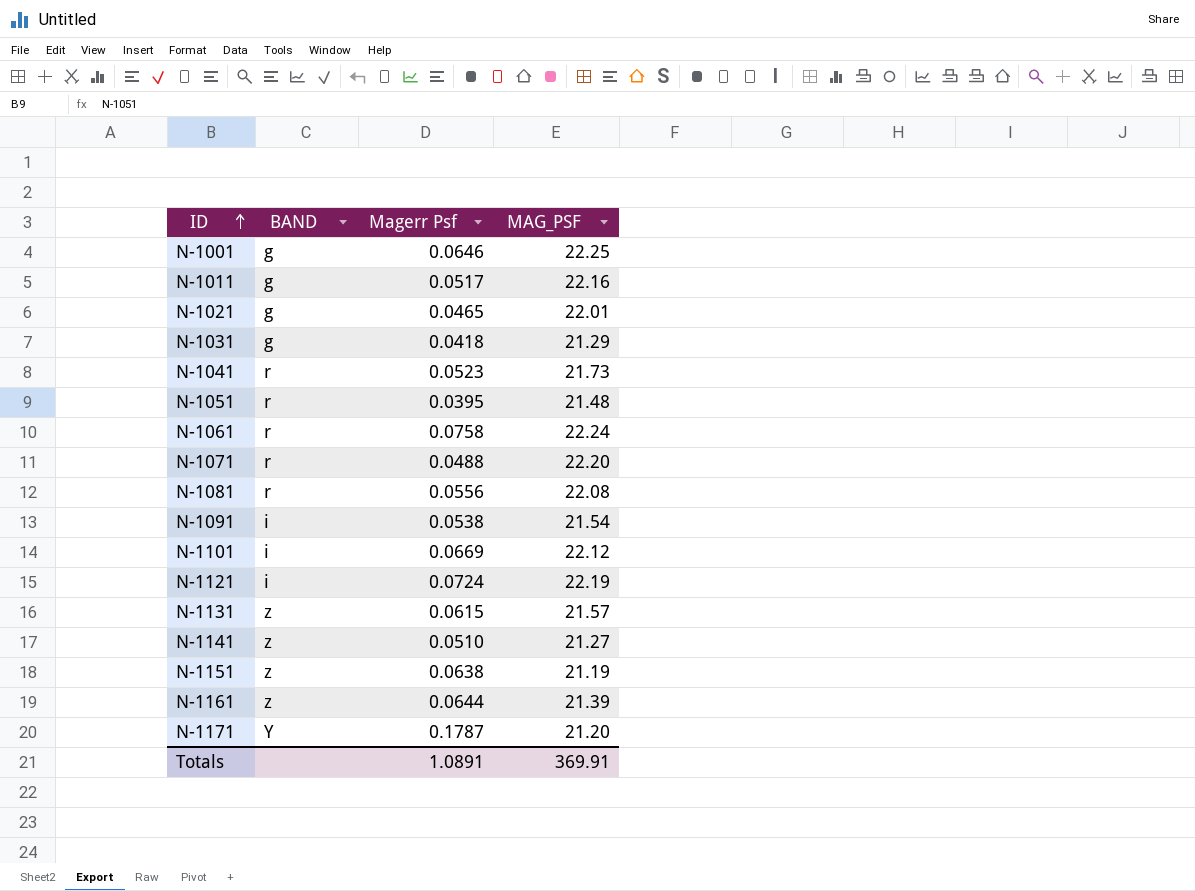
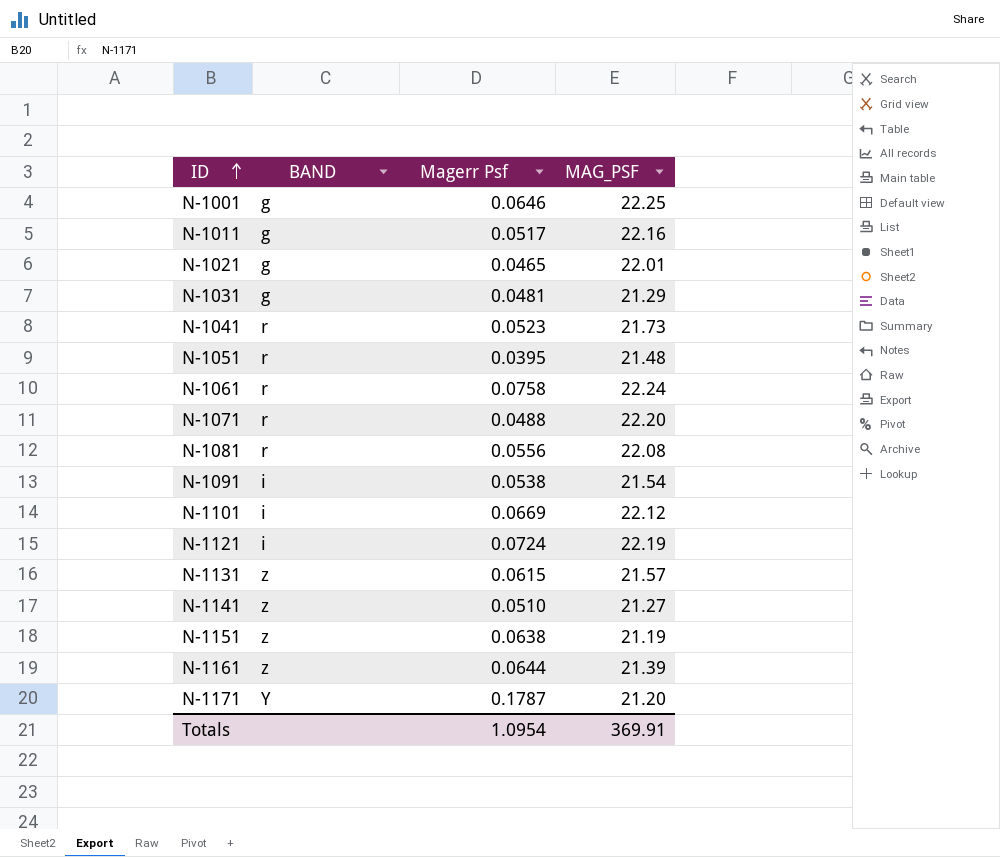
N-1031 | Magerr Psf: 0.0418 -> 0.0481
Totals | Magerr Psf: 1.0891 -> 1.0954

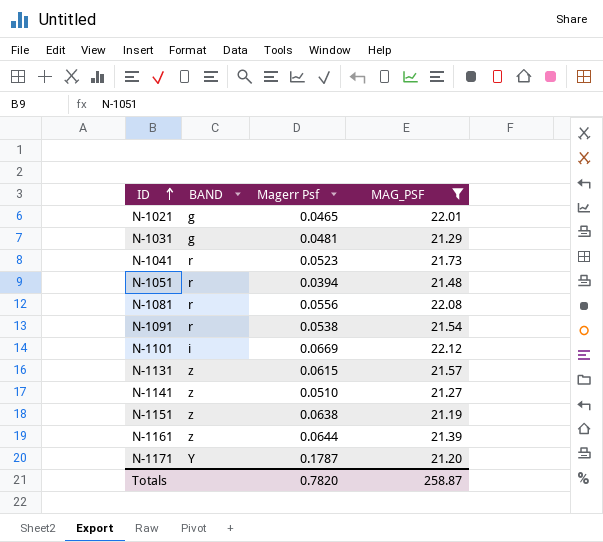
filter: none -> MAG_PSF <= 22.12
N-1051 | Magerr Psf: 0.0395 -> 0.0394
N-1091 | BAND: i -> r
Totals | Magerr Psf: 1.0954 -> 0.7820
Totals | MAG_PSF: 369.91 -> 258.87

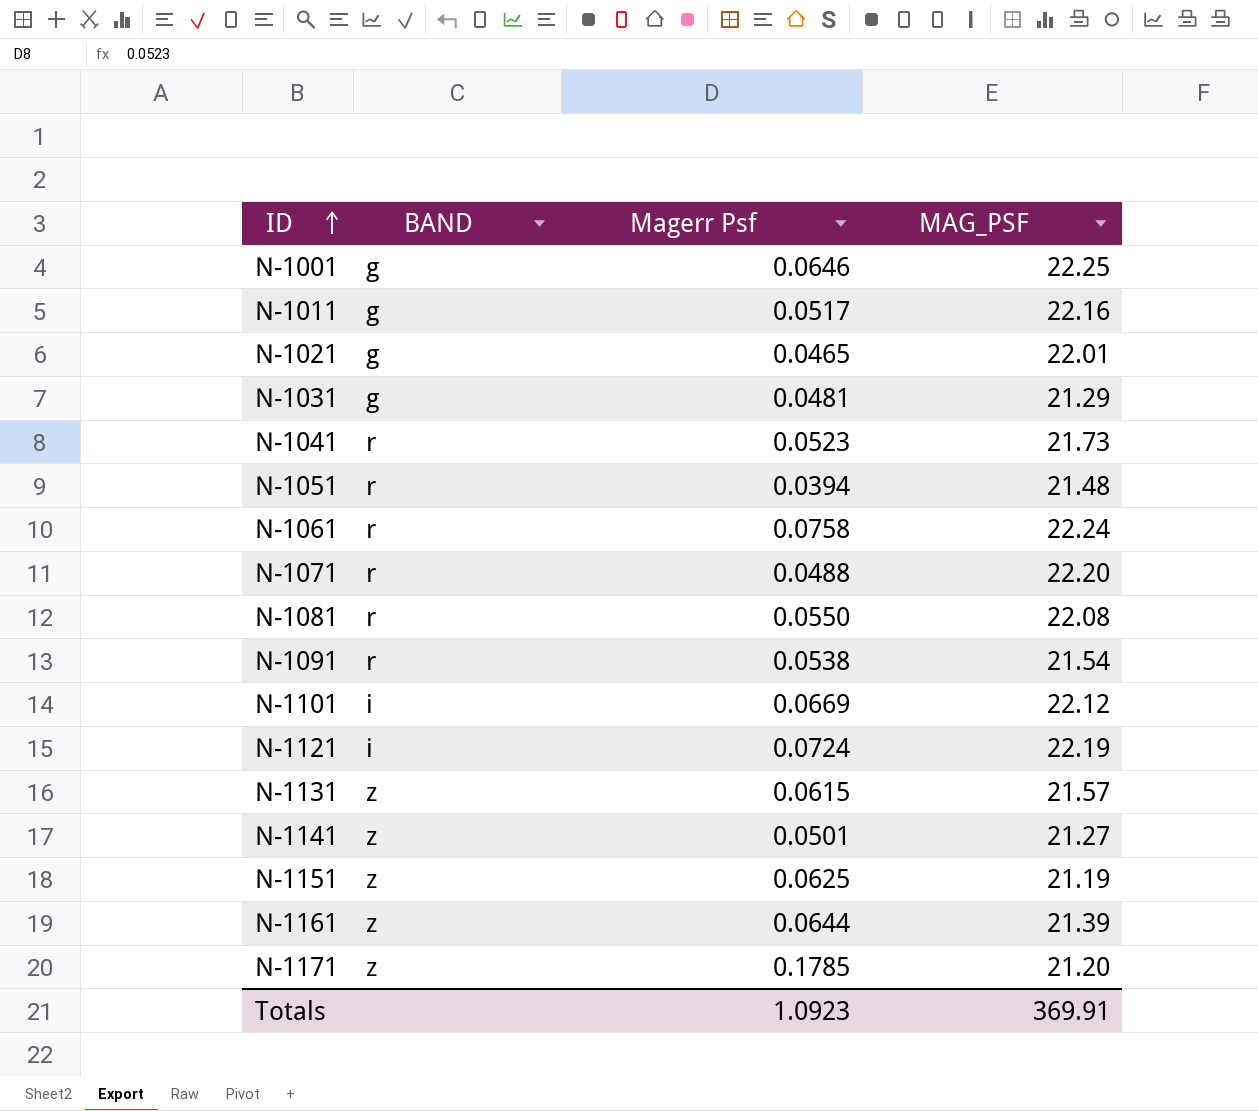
filter: MAG_PSF <= 22.12 -> none
N-1081 | Magerr Psf: 0.0556 -> 0.0550
N-1141 | Magerr Psf: 0.0510 -> 0.0501
N-1151 | Magerr Psf: 0.0638 -> 0.0625
N-1171 | BAND: Y -> z
N-1171 | Magerr Psf: 0.1787 -> 0.1785
Totals | Magerr Psf: 0.7820 -> 1.0923
Totals | MAG_PSF: 258.87 -> 369.91

